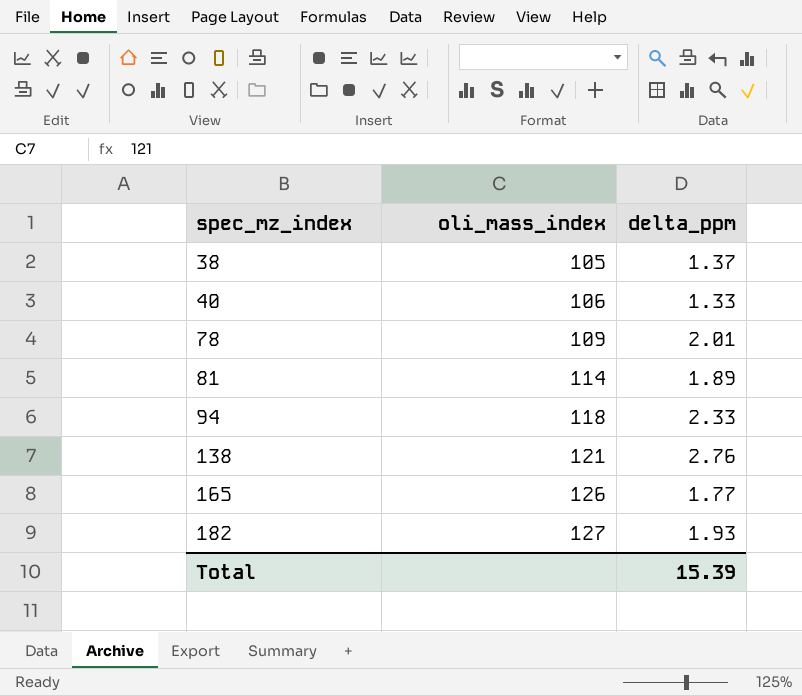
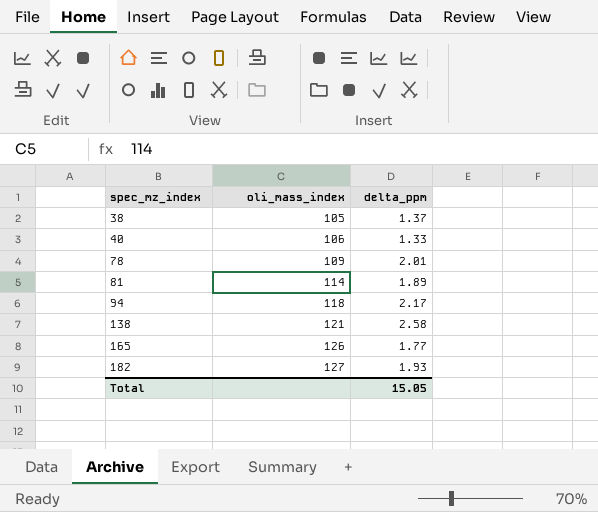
94 | delta_ppm: 2.33 -> 2.17
138 | delta_ppm: 2.76 -> 2.58
Total | delta_ppm: 15.39 -> 15.05

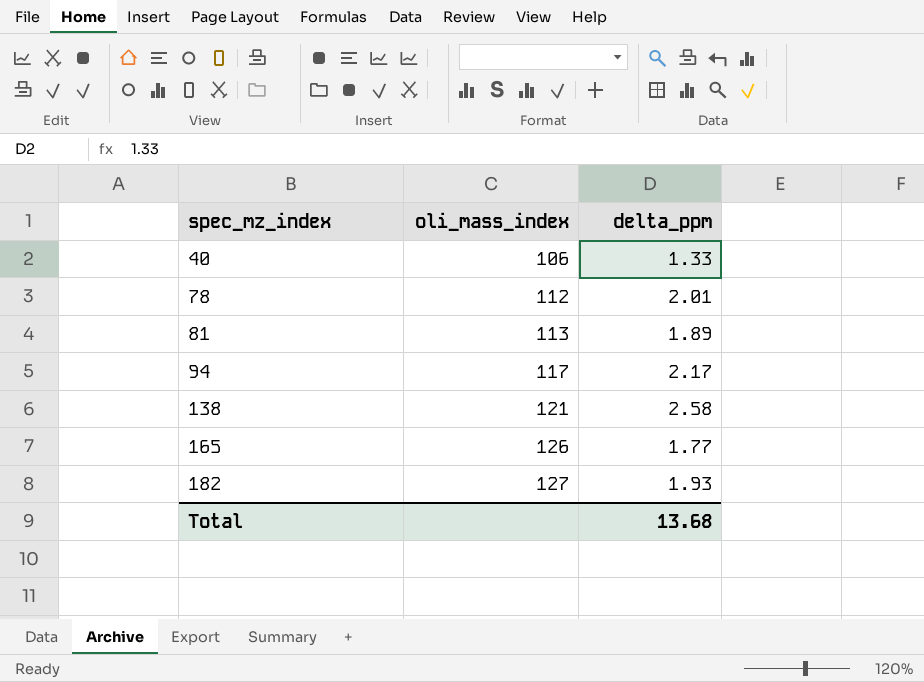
row 38: 105 | 1.37 -> none
78 | oli_mass_index: 109 -> 112
81 | oli_mass_index: 114 -> 113
94 | oli_mass_index: 118 -> 117
Total | delta_ppm: 15.05 -> 13.68

